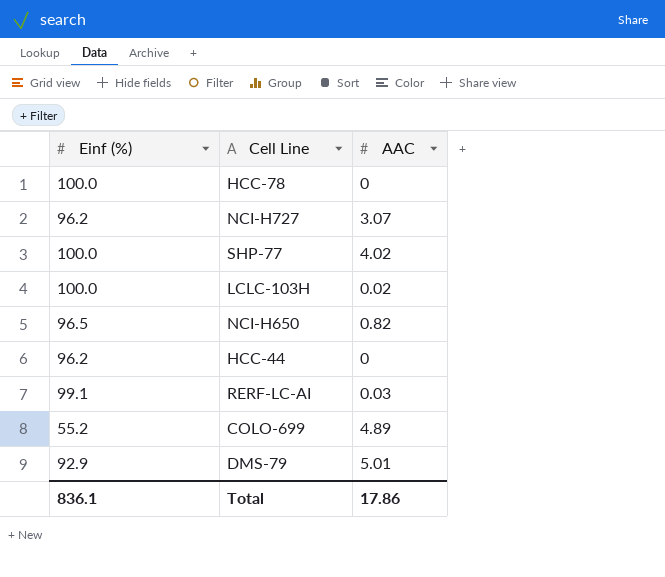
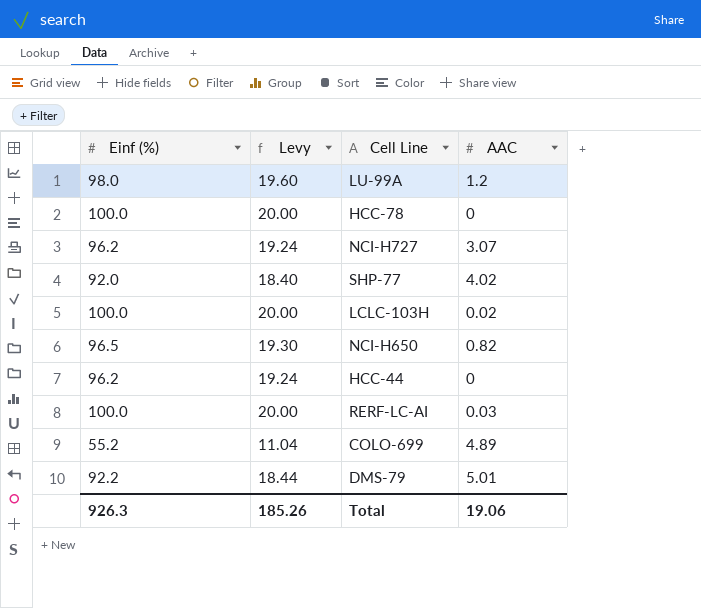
column Levy | formula: none -> [Einf (%)] * 0.2
row LU-99A: none -> 98.0 | 19.60 | 1.2
SHP-77 | Einf (%): 100.0 -> 92.0
RERF-LC-AI | Einf (%): 99.1 -> 100.0
DMS-79 | Einf (%): 92.9 -> 92.2
Total | Einf (%): 836.1 -> 926.3
Total | AAC: 17.86 -> 19.06

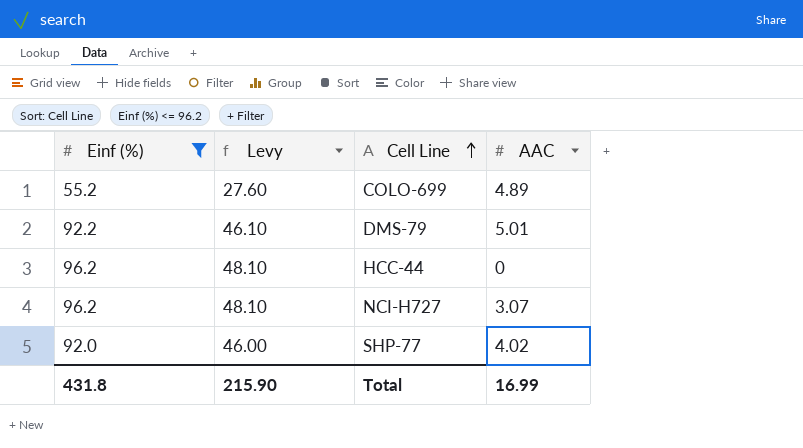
filter: none -> Einf (%) <= 96.2
row order: none -> Cell Line ascending
column Levy | formula: [Einf (%)] * 0.2 -> [Einf (%)] * 0.5
Total | Einf (%): 926.3 -> 431.8
Total | Levy: 185.26 -> 215.90
Total | AAC: 19.06 -> 16.99

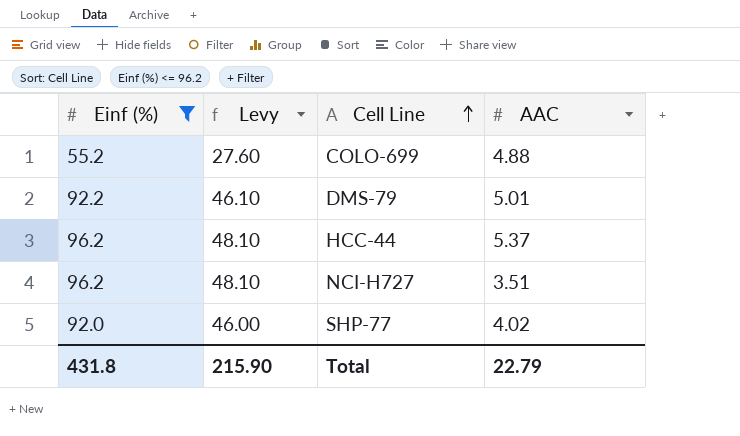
COLO-699 | AAC: 4.89 -> 4.88
HCC-44 | AAC: 0 -> 5.37
NCI-H727 | AAC: 3.07 -> 3.51
Total | AAC: 16.99 -> 22.79

